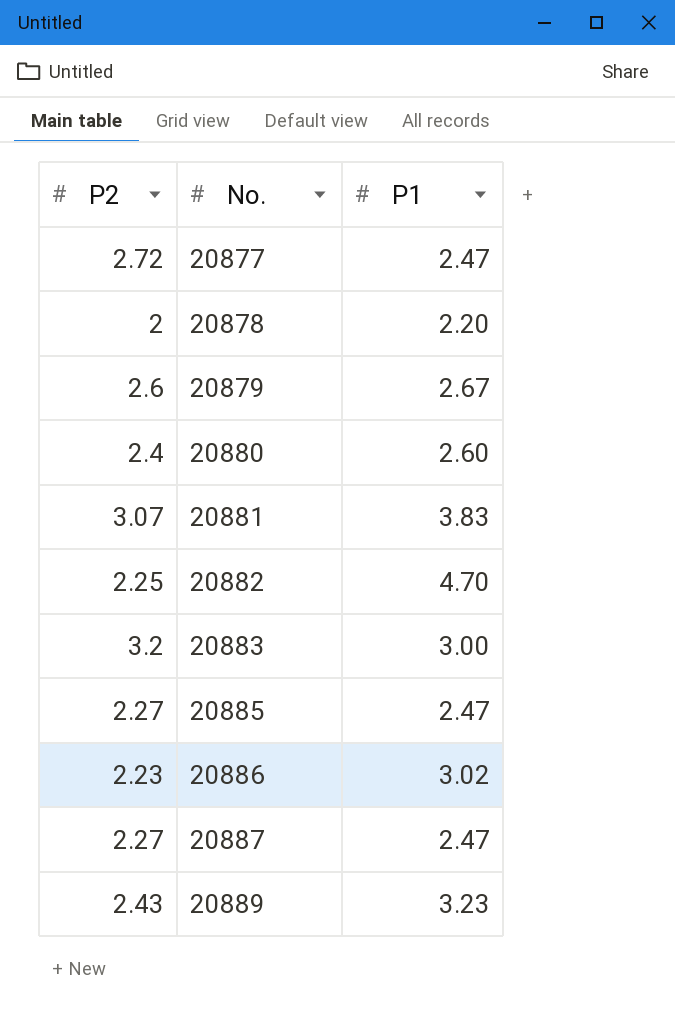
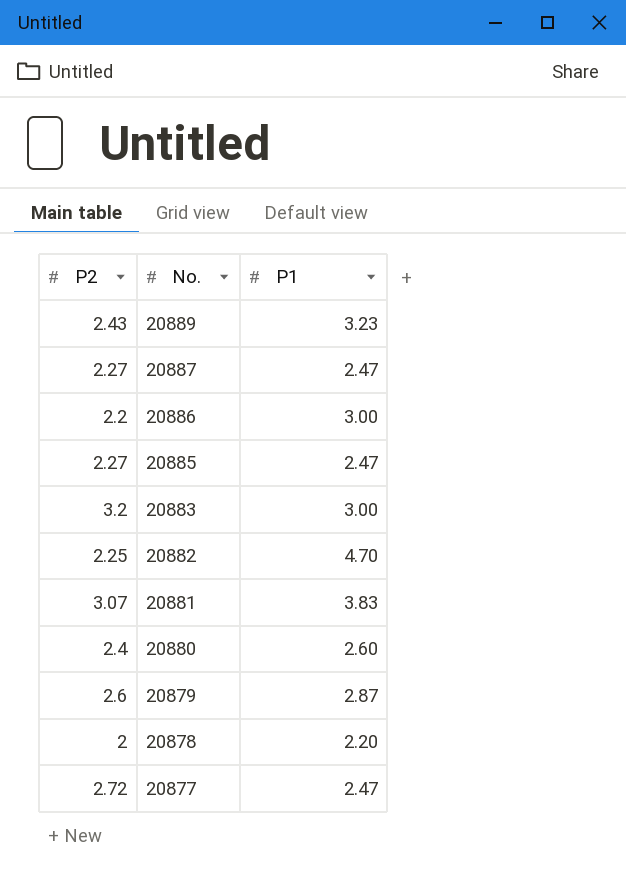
row order: No. ascending -> No. descending
20886 | P2: 2.23 -> 2.2
20886 | P1: 3.02 -> 3.00
20879 | P1: 2.67 -> 2.87

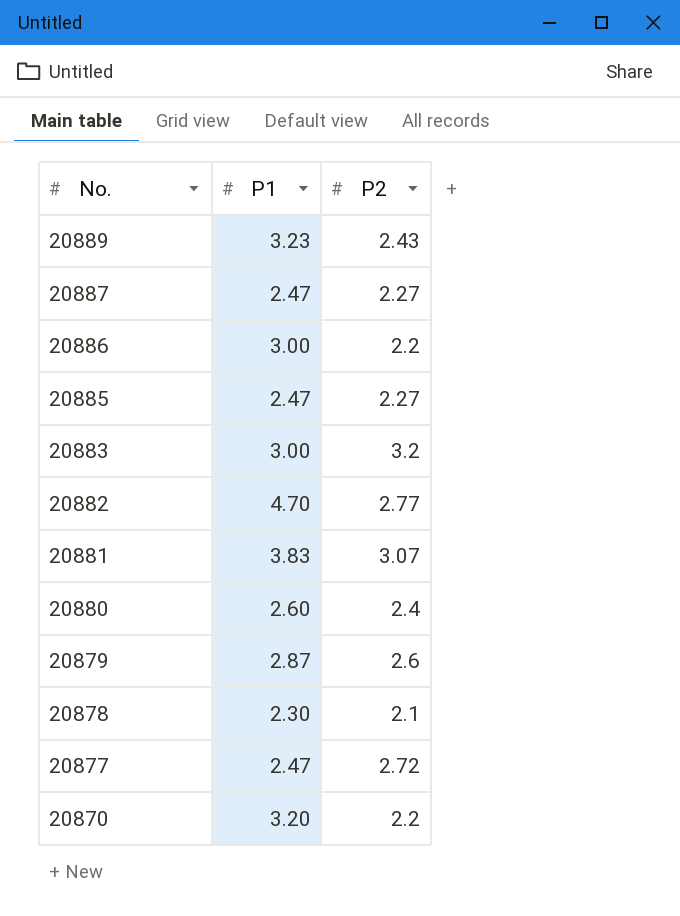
column P2 | position: 1 -> 3
20882 | P2: 2.25 -> 2.77
20878 | P1: 2.20 -> 2.30
20878 | P2: 2 -> 2.1
row 20870: none -> 3.20 | 2.2

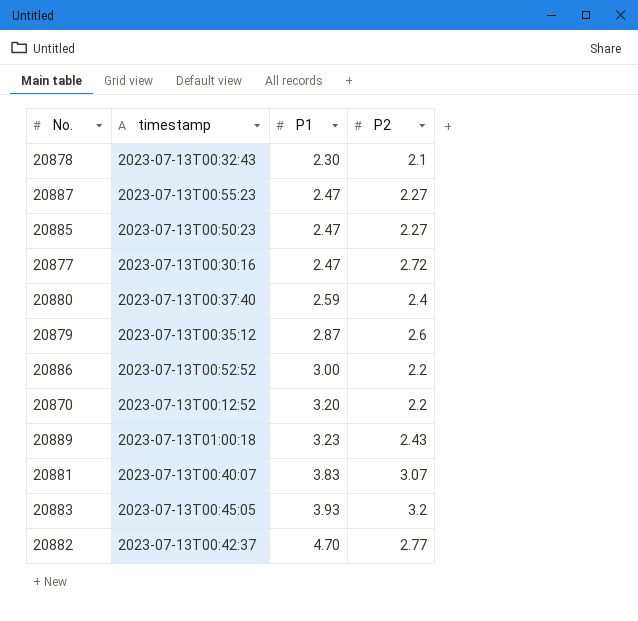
row order: No. descending -> P1 ascending
column timestamp | position: none -> 2
20880 | P1: 2.60 -> 2.59
20883 | P1: 3.00 -> 3.93

